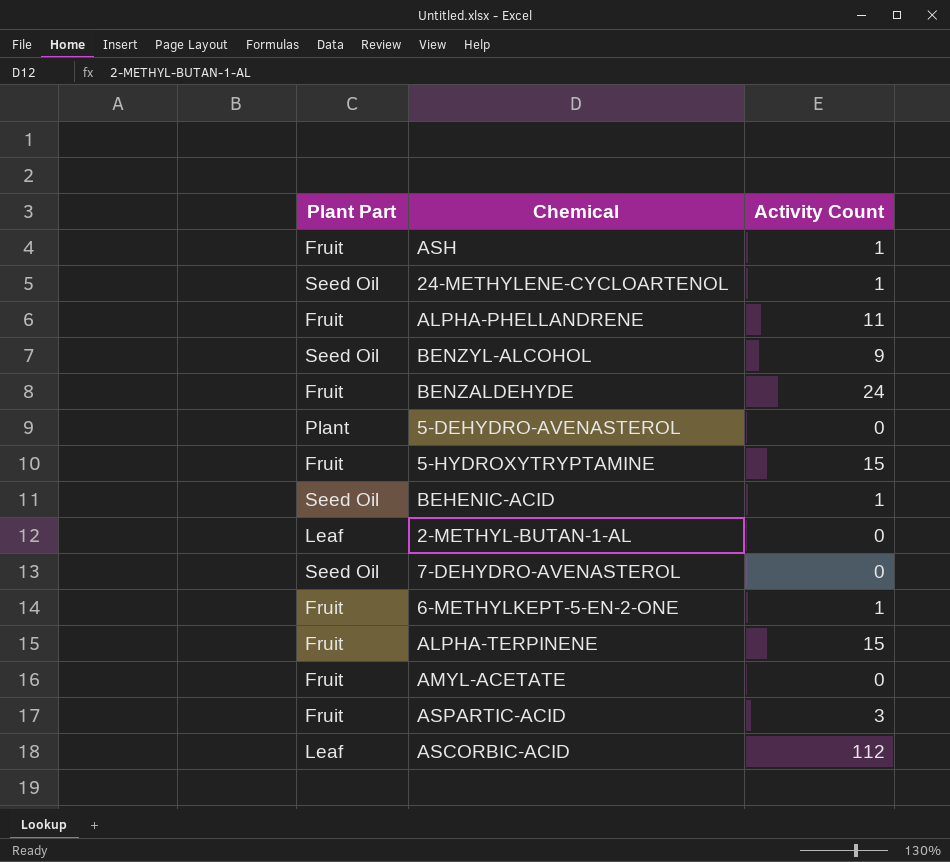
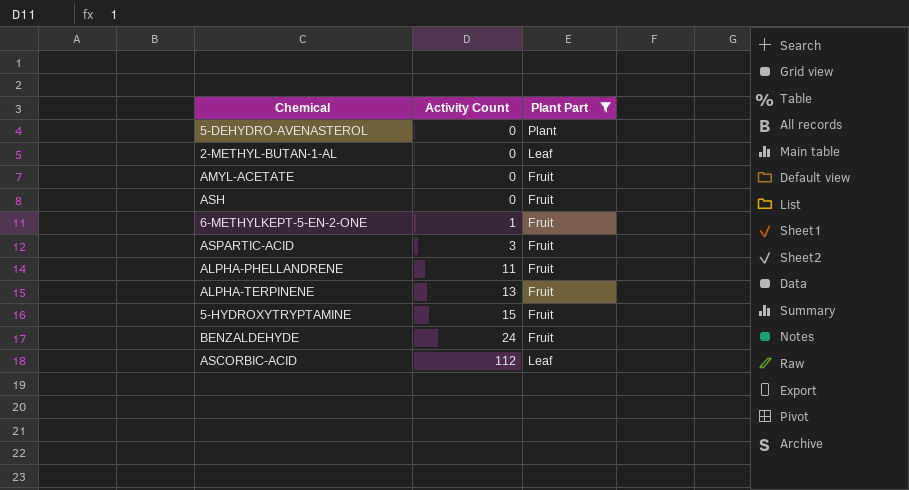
filter: none -> Plant Part != Seed Oil
row order: none -> Activity Count ascending
column Plant Part | position: 1 -> 3
ASH | Activity Count: 1 -> 0
ALPHA-TERPINENE | Activity Count: 15 -> 13

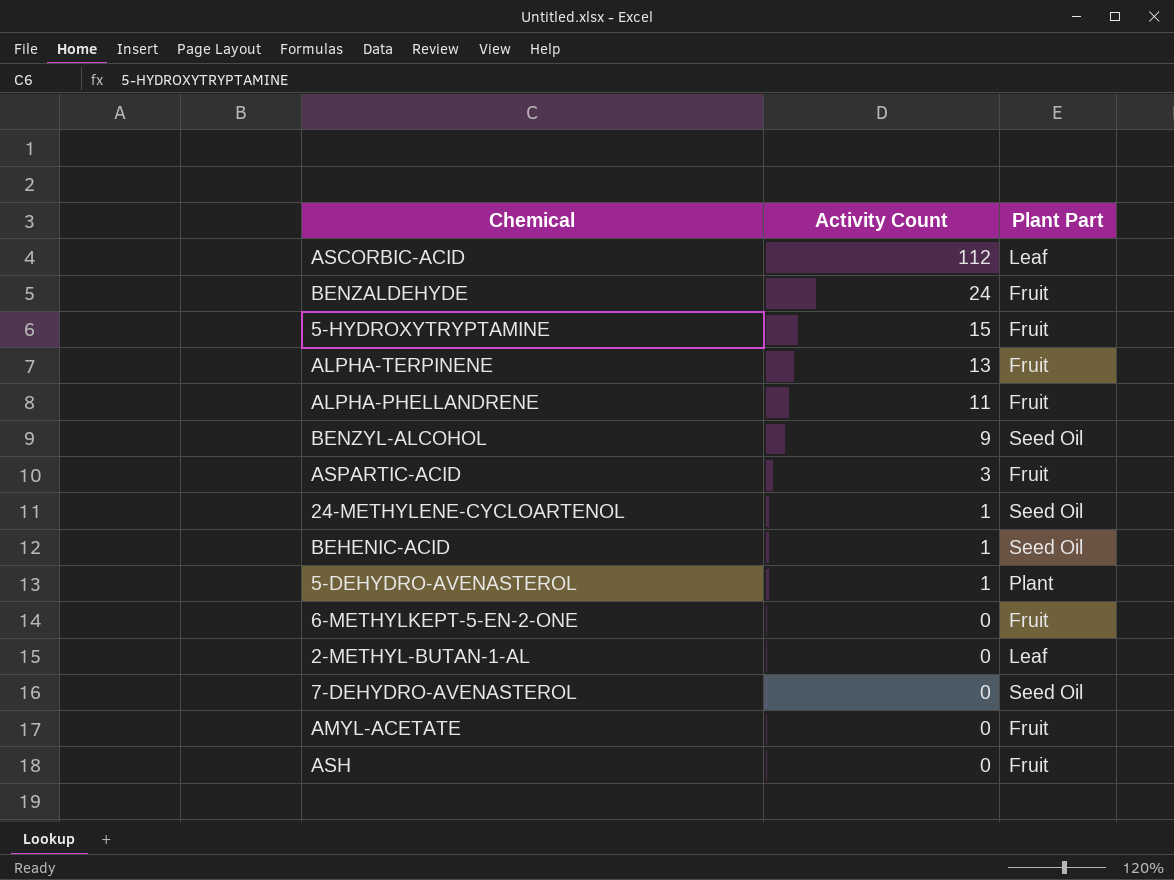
filter: Plant Part != Seed Oil -> none
row order: Activity Count ascending -> Activity Count descending
5-DEHYDRO-AVENASTEROL | Activity Count: 0 -> 1
6-METHYLKEPT-5-EN-2-ONE | Activity Count: 1 -> 0

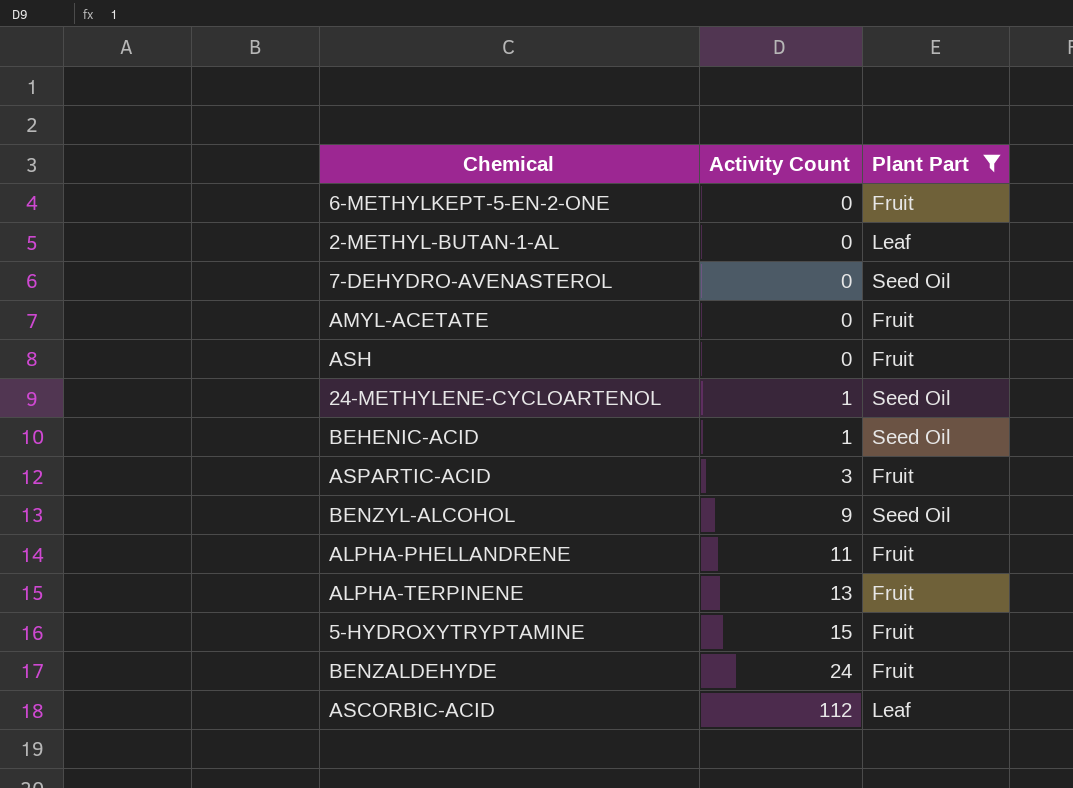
filter: none -> Plant Part != Plant
row order: Activity Count descending -> Activity Count ascending

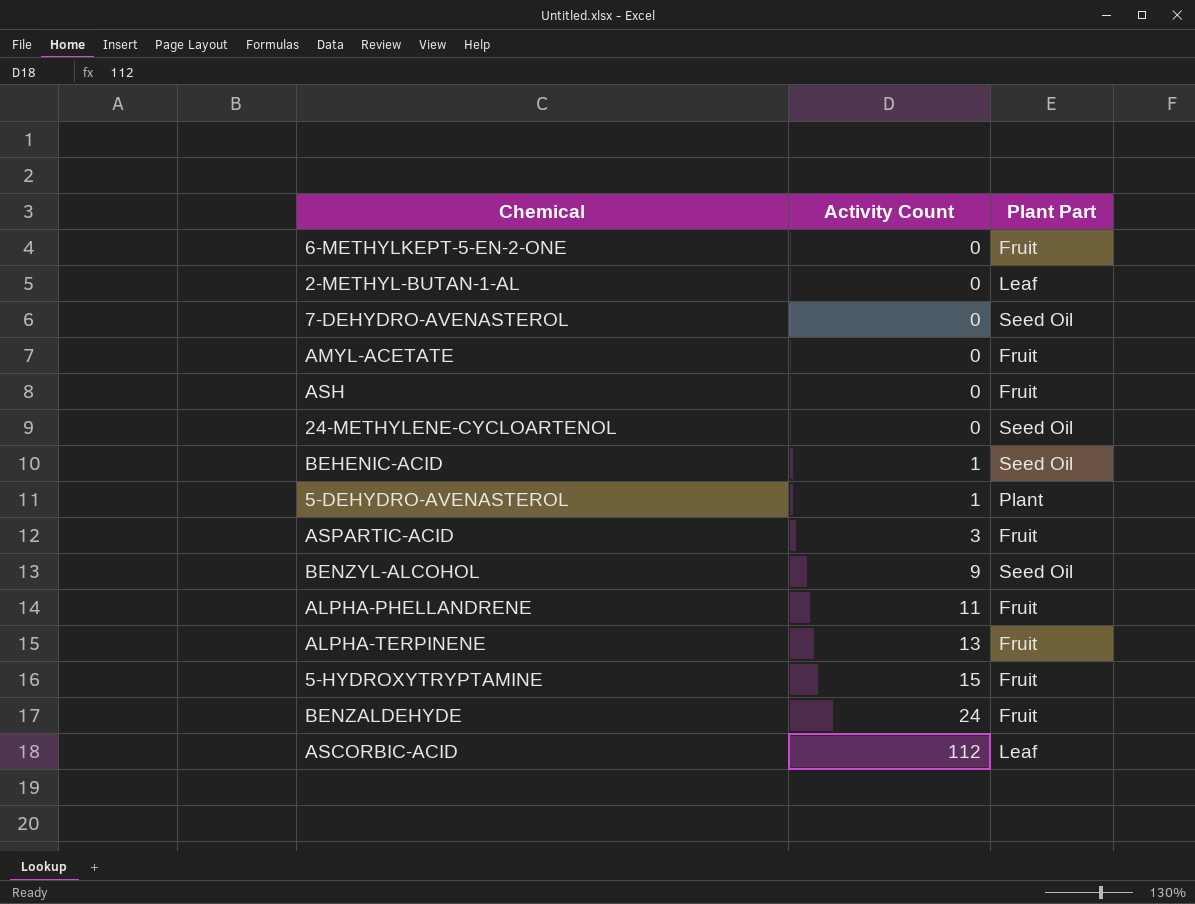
filter: Plant Part != Plant -> none
24-METHYLENE-CYCLOARTENOL | Activity Count: 1 -> 0

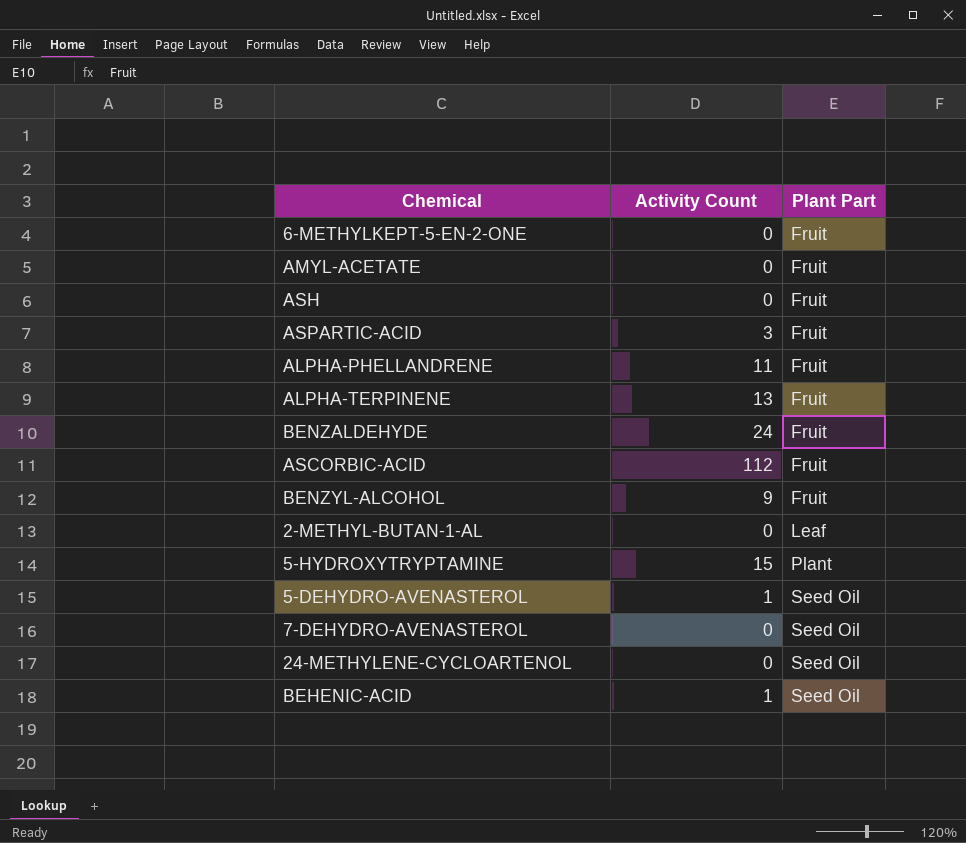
row order: Activity Count ascending -> Plant Part ascending
ASCORBIC-ACID | Plant Part: Leaf -> Fruit
BENZYL-ALCOHOL | Plant Part: Seed Oil -> Fruit
5-HYDROXYTRYPTAMINE | Plant Part: Fruit -> Plant
5-DEHYDRO-AVENASTEROL | Plant Part: Plant -> Seed Oil

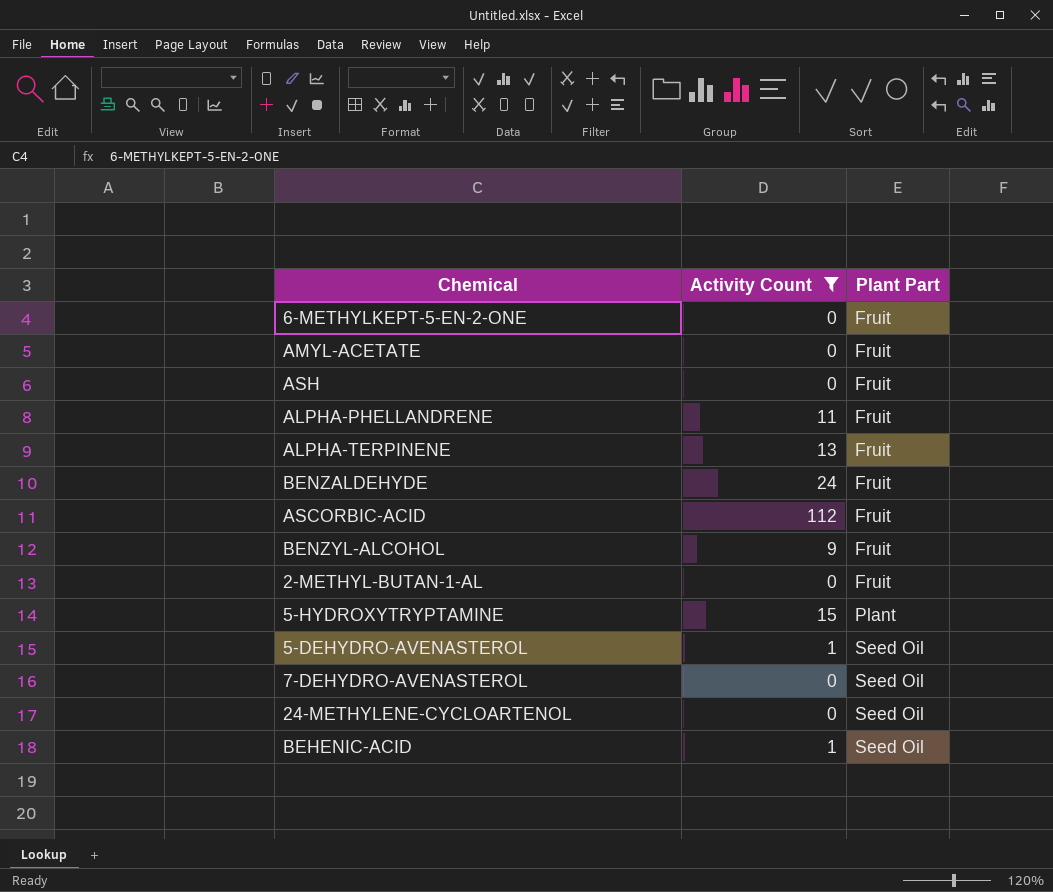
filter: none -> Activity Count != 3
2-METHYL-BUTAN-1-AL | Plant Part: Leaf -> Fruit

